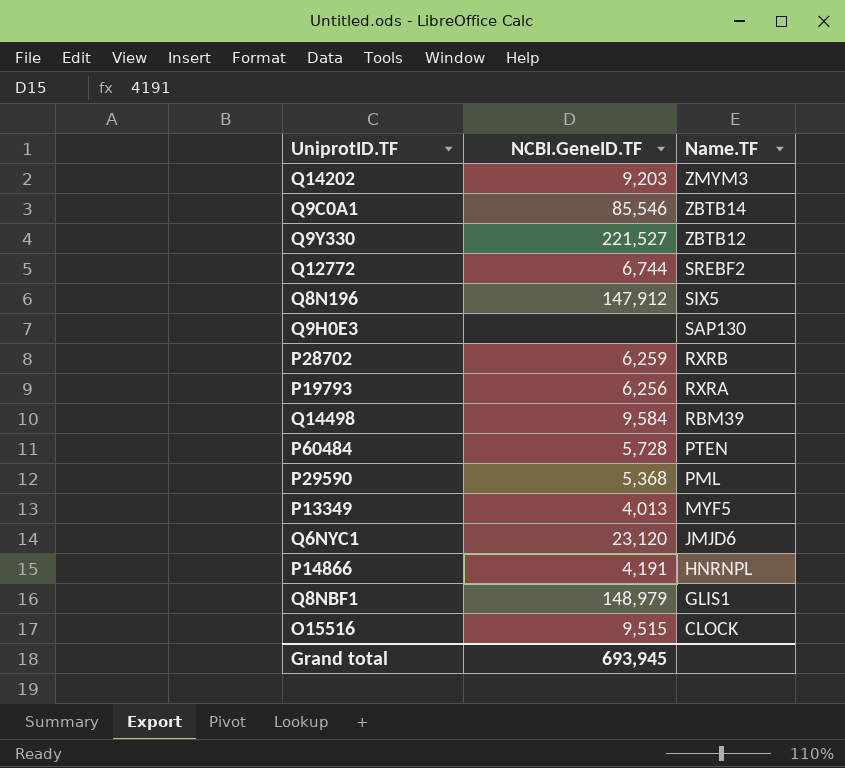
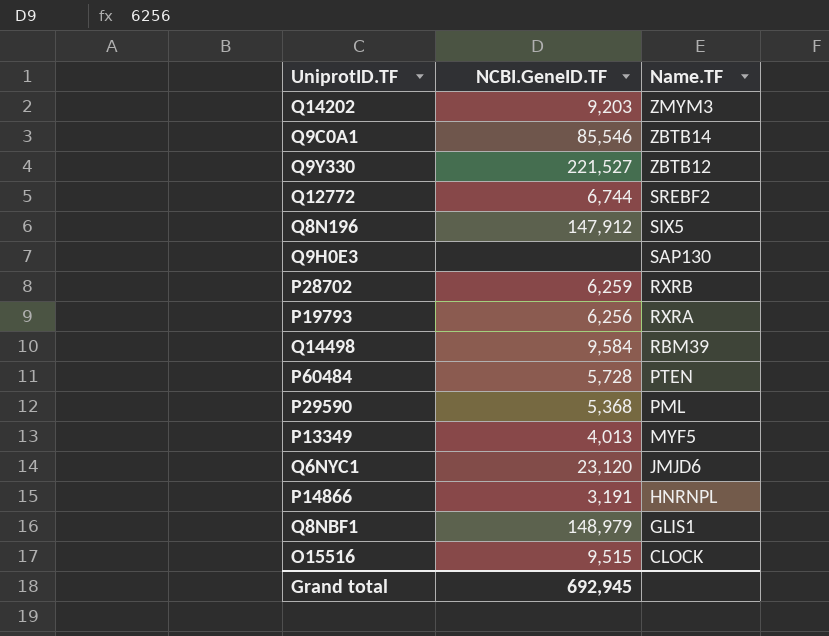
P14866 | NCBI.GeneID.TF: 4,191 -> 3,191
Grand total | NCBI.GeneID.TF: 693,945 -> 692,945

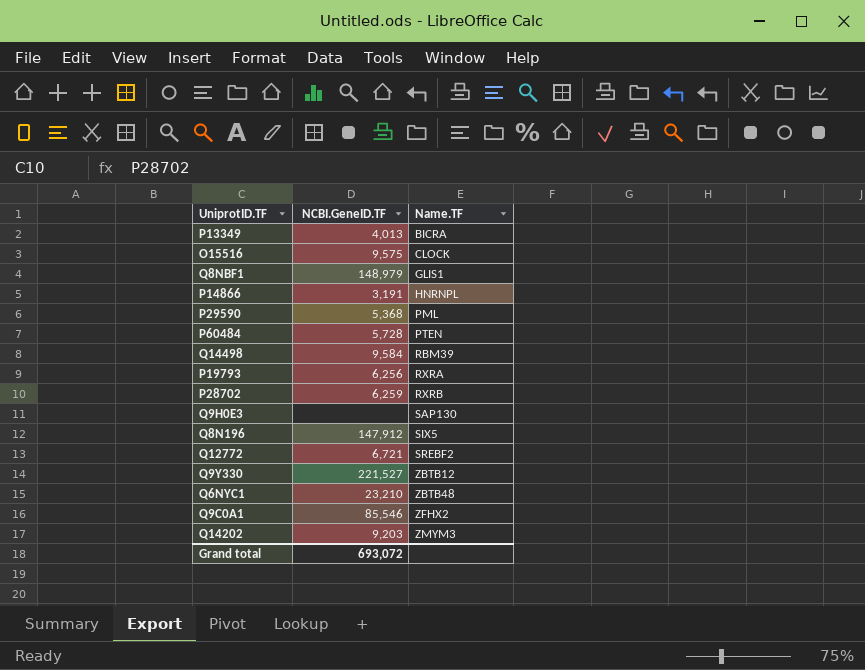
row order: Name.TF descending -> Name.TF ascending
P13349 | Name.TF: MYF5 -> BICRA
O15516 | NCBI.GeneID.TF: 9,515 -> 9,575
Q12772 | NCBI.GeneID.TF: 6,744 -> 6,721
Q6NYC1 | NCBI.GeneID.TF: 23,120 -> 23,210
Q6NYC1 | Name.TF: JMJD6 -> ZBTB48
Q9C0A1 | Name.TF: ZBTB14 -> ZFHX2
Grand total | NCBI.GeneID.TF: 692,945 -> 693,072

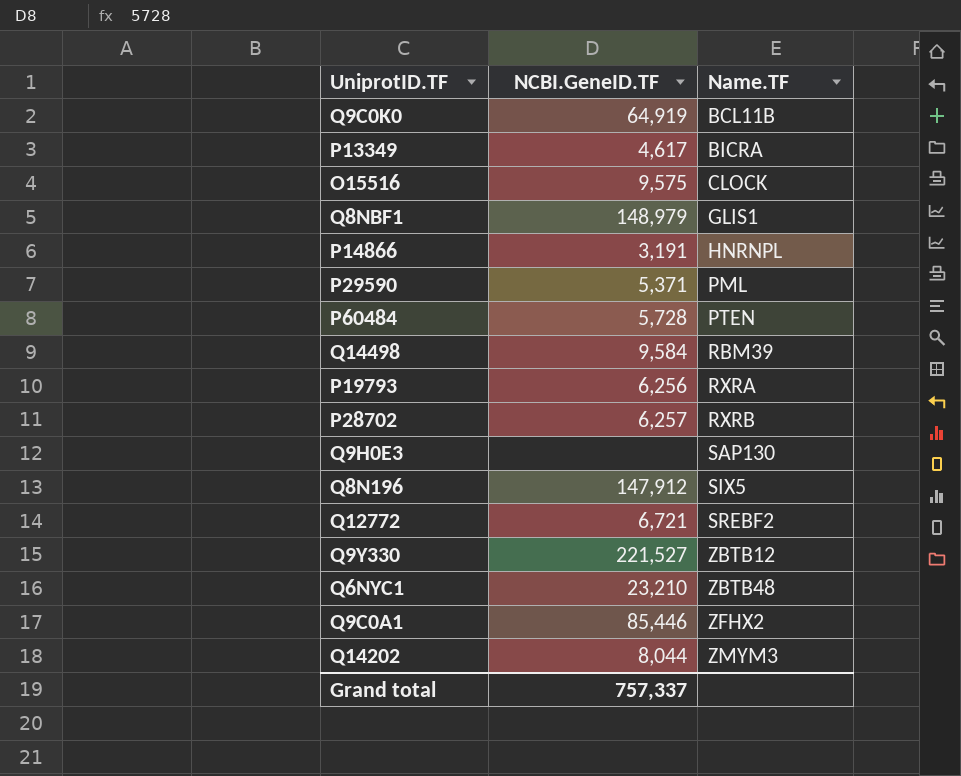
row Q9C0K0: none -> 64,919 | BCL11B
P13349 | NCBI.GeneID.TF: 4,013 -> 4,617
P29590 | NCBI.GeneID.TF: 5,368 -> 5,371
P28702 | NCBI.GeneID.TF: 6,259 -> 6,257
Q9C0A1 | NCBI.GeneID.TF: 85,546 -> 85,446
Q14202 | NCBI.GeneID.TF: 9,203 -> 8,044
Grand total | NCBI.GeneID.TF: 693,072 -> 757,337

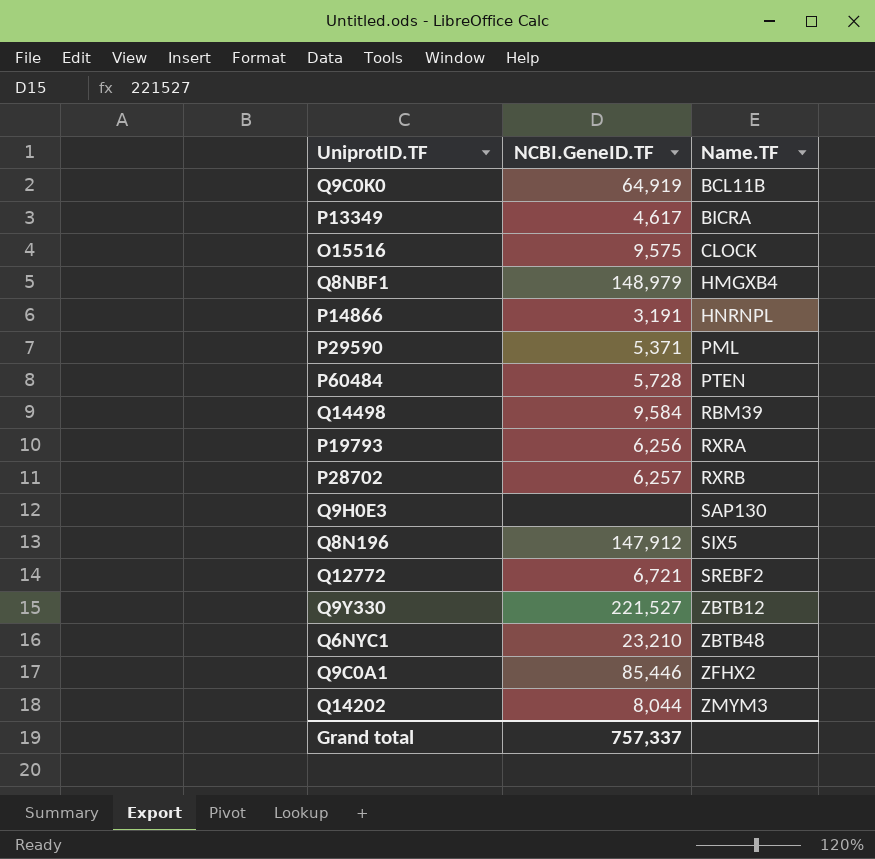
Q8NBF1 | Name.TF: GLIS1 -> HMGXB4

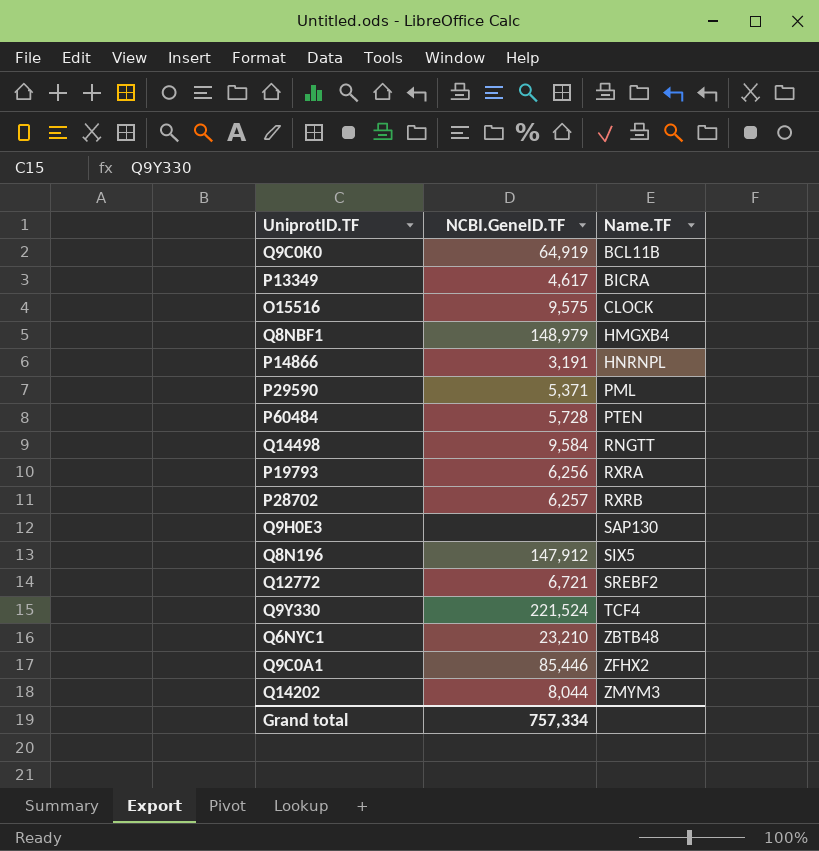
Q14498 | Name.TF: RBM39 -> RNGTT
Q9Y330 | NCBI.GeneID.TF: 221,527 -> 221,524
Q9Y330 | Name.TF: ZBTB12 -> TCF4
Grand total | NCBI.GeneID.TF: 757,337 -> 757,334

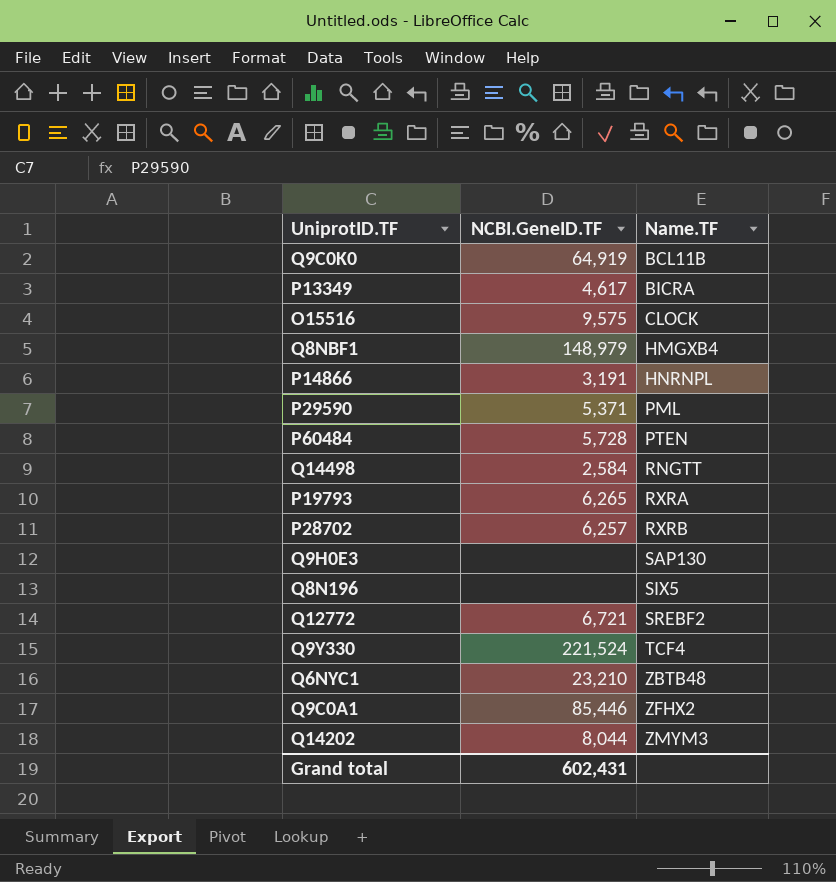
Q14498 | NCBI.GeneID.TF: 9,584 -> 2,584
P19793 | NCBI.GeneID.TF: 6,256 -> 6,265
Q8N196 | NCBI.GeneID.TF: 147,912 -> none
Grand total | NCBI.GeneID.TF: 757,334 -> 602,431

